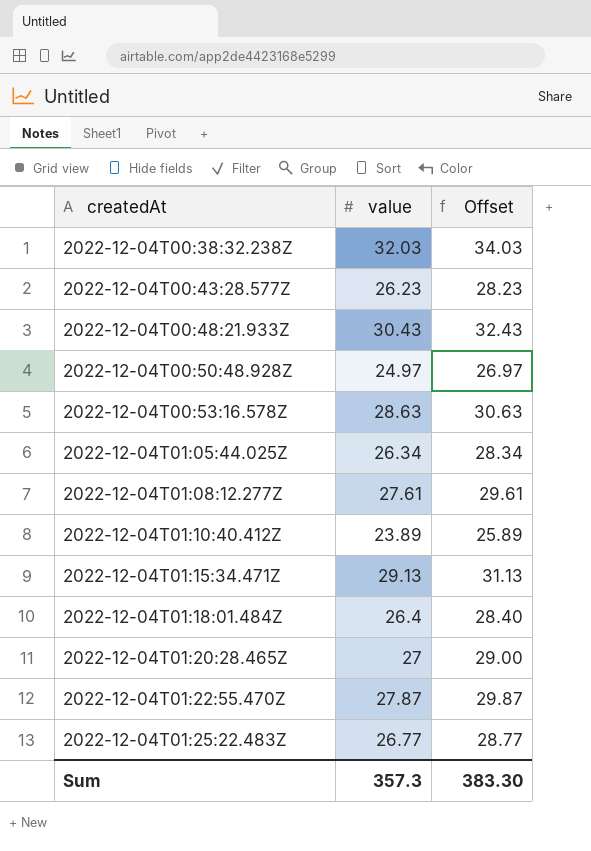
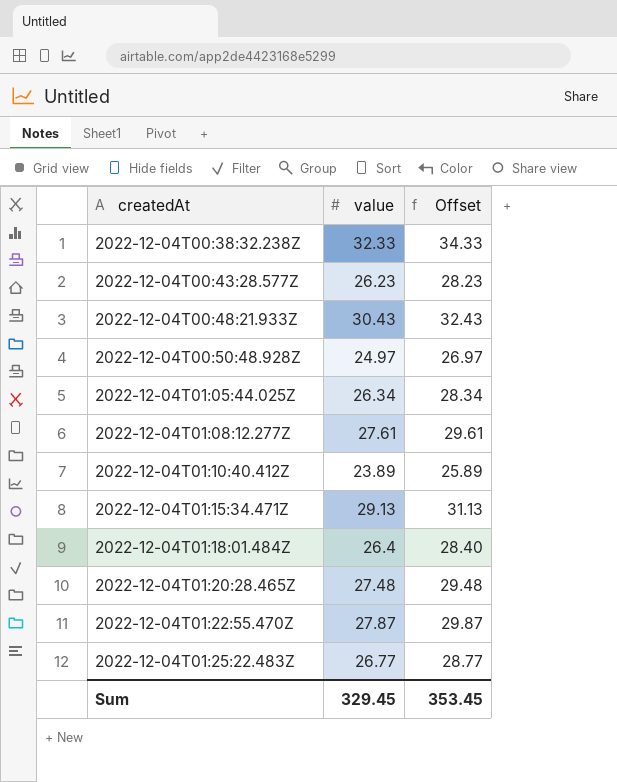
row 2022-12-04T00:53:16.578Z: 28.63 | 30.63 -> none
2022-12-04T00:38:32.238Z | value: 32.03 -> 32.33
2022-12-04T00:38:32.238Z | Offset: 34.03 -> 34.33
2022-12-04T01:20:28.465Z | value: 27 -> 27.48
2022-12-04T01:20:28.465Z | Offset: 29.00 -> 29.48
Sum | value: 357.3 -> 329.45
Sum | Offset: 383.30 -> 353.45

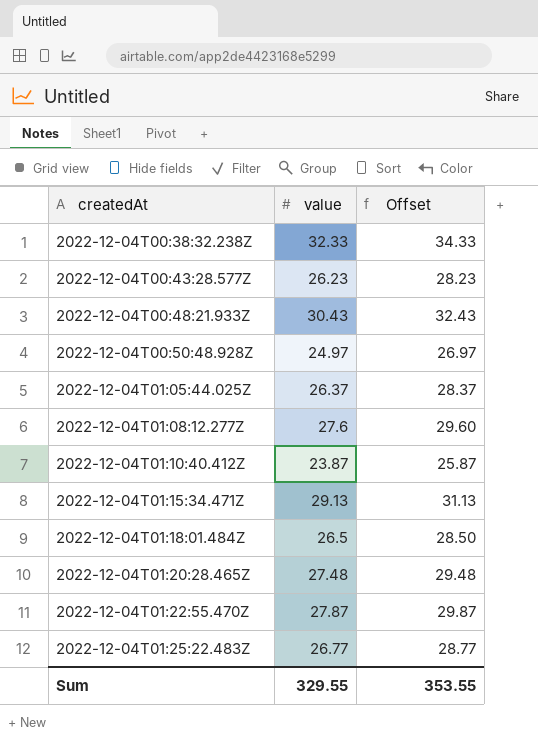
2022-12-04T01:05:44.025Z | value: 26.34 -> 26.37
2022-12-04T01:05:44.025Z | Offset: 28.34 -> 28.37
2022-12-04T01:08:12.277Z | value: 27.61 -> 27.6
2022-12-04T01:08:12.277Z | Offset: 29.61 -> 29.60
2022-12-04T01:10:40.412Z | value: 23.89 -> 23.87
2022-12-04T01:10:40.412Z | Offset: 25.89 -> 25.87
2022-12-04T01:18:01.484Z | value: 26.4 -> 26.5
2022-12-04T01:18:01.484Z | Offset: 28.40 -> 28.50
Sum | value: 329.45 -> 329.55
Sum | Offset: 353.45 -> 353.55

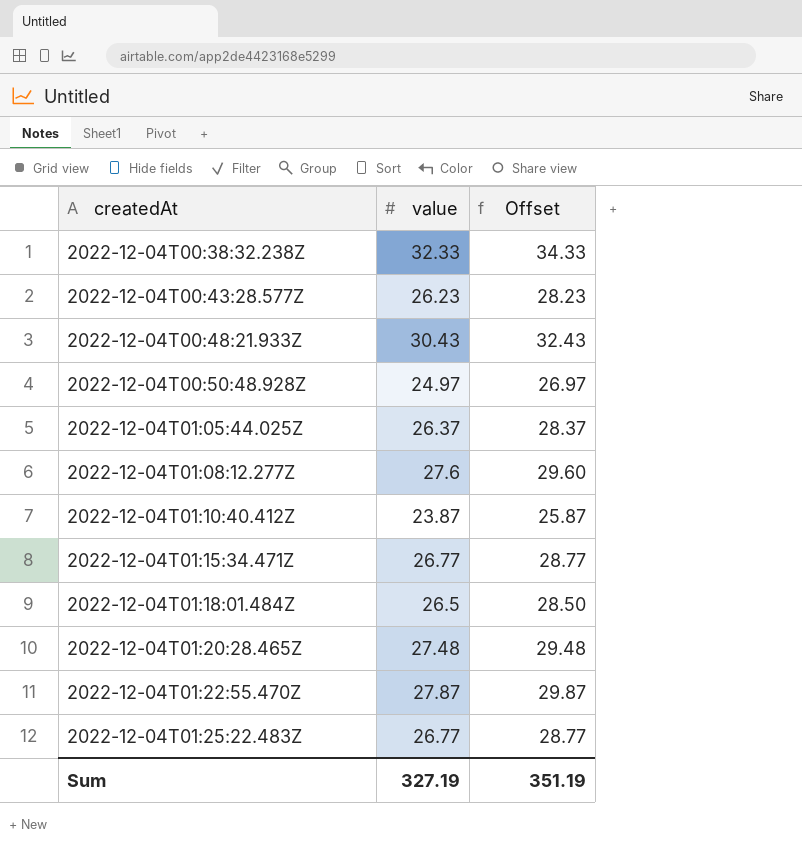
2022-12-04T01:15:34.471Z | value: 29.13 -> 26.77
2022-12-04T01:15:34.471Z | Offset: 31.13 -> 28.77
Sum | value: 329.55 -> 327.19
Sum | Offset: 353.55 -> 351.19

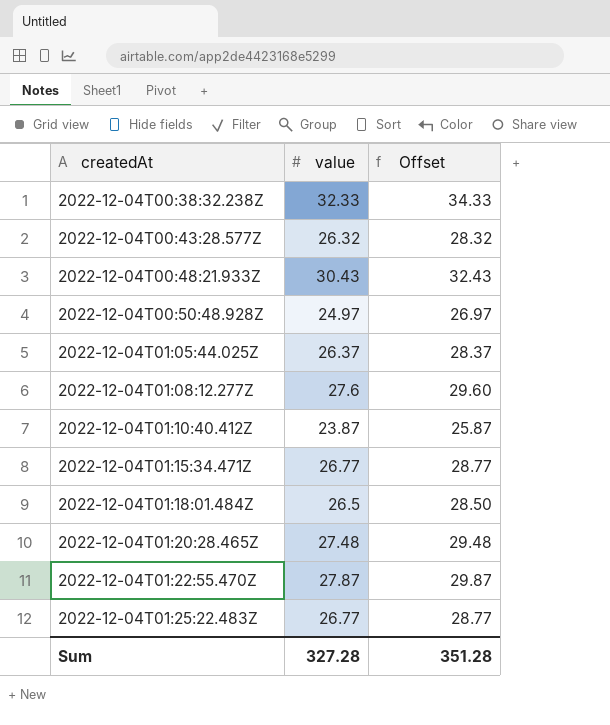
2022-12-04T00:43:28.577Z | value: 26.23 -> 26.32
2022-12-04T00:43:28.577Z | Offset: 28.23 -> 28.32
Sum | value: 327.19 -> 327.28
Sum | Offset: 351.19 -> 351.28

